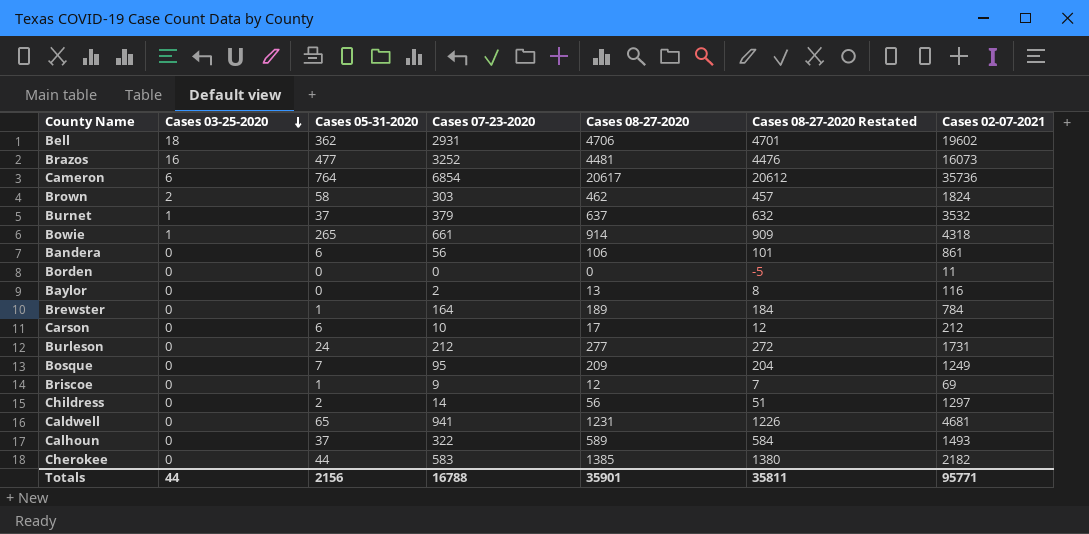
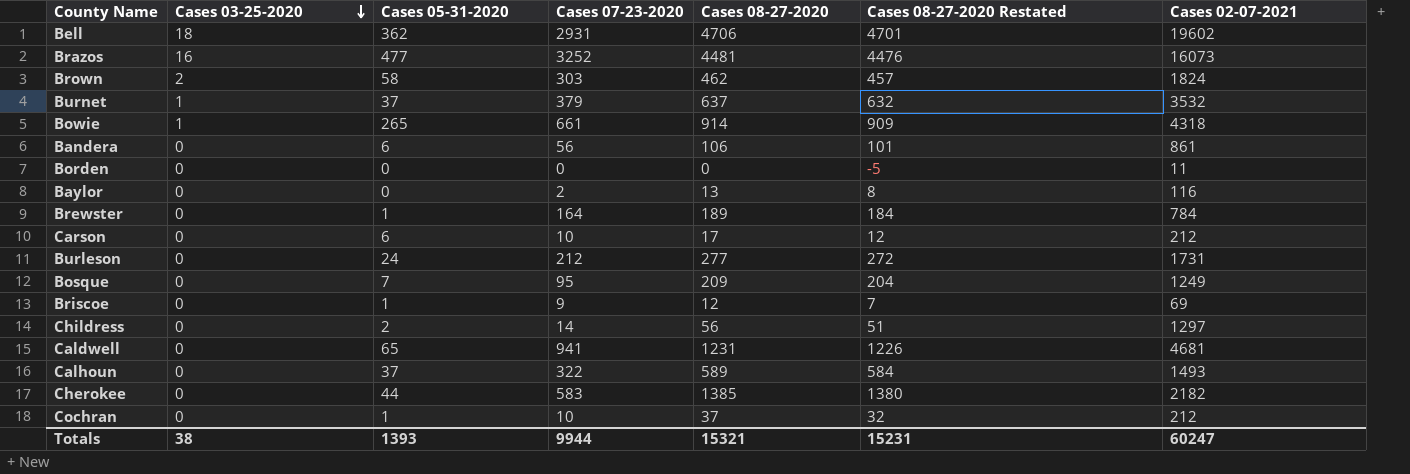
row Cameron: 6 | 764 | 6854 | 20617 | 20612 | 35736 -> none
row Cochran: none -> 0 | 1 | 10 | 37 | 32 | 212
Totals | Cases 03-25-2020: 44 -> 38
Totals | Cases 05-31-2020: 2156 -> 1393
Totals | Cases 07-23-2020: 16788 -> 9944
Totals | Cases 08-27-2020: 35901 -> 15321
Totals | Cases 08-27-2020 Restated: 35811 -> 15231
Totals | Cases 02-07-2021: 95771 -> 60247

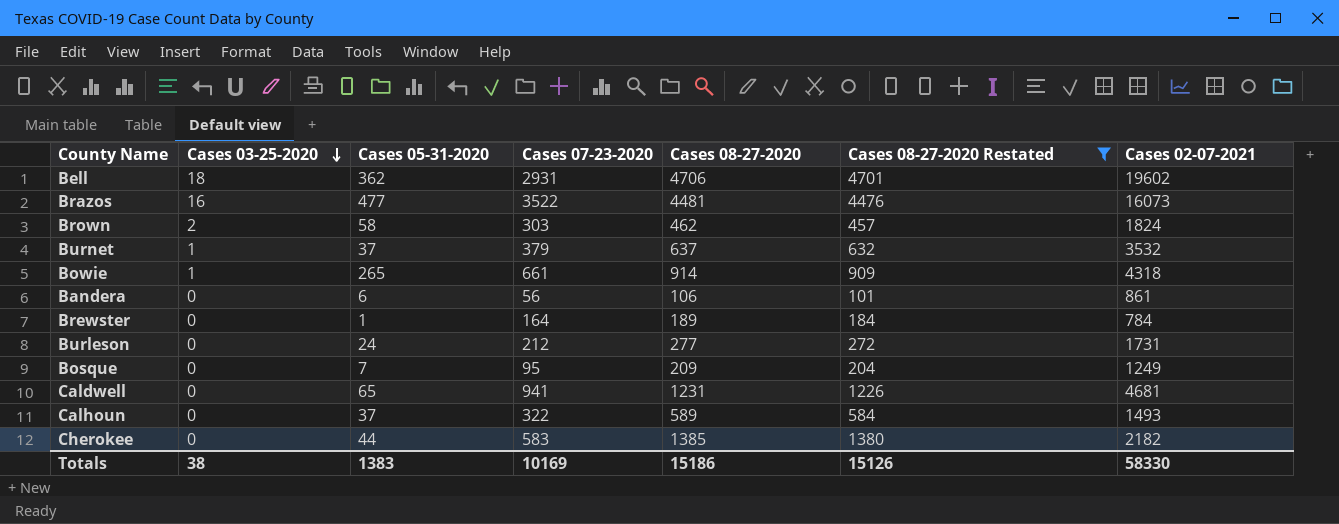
filter: none -> Cases 08-27-2020 Restated >= 101
Brazos | Cases 07-23-2020: 3252 -> 3522
Totals | Cases 05-31-2020: 1393 -> 1383
Totals | Cases 07-23-2020: 9944 -> 10169
Totals | Cases 08-27-2020: 15321 -> 15186
Totals | Cases 08-27-2020 Restated: 15231 -> 15126
Totals | Cases 02-07-2021: 60247 -> 58330

